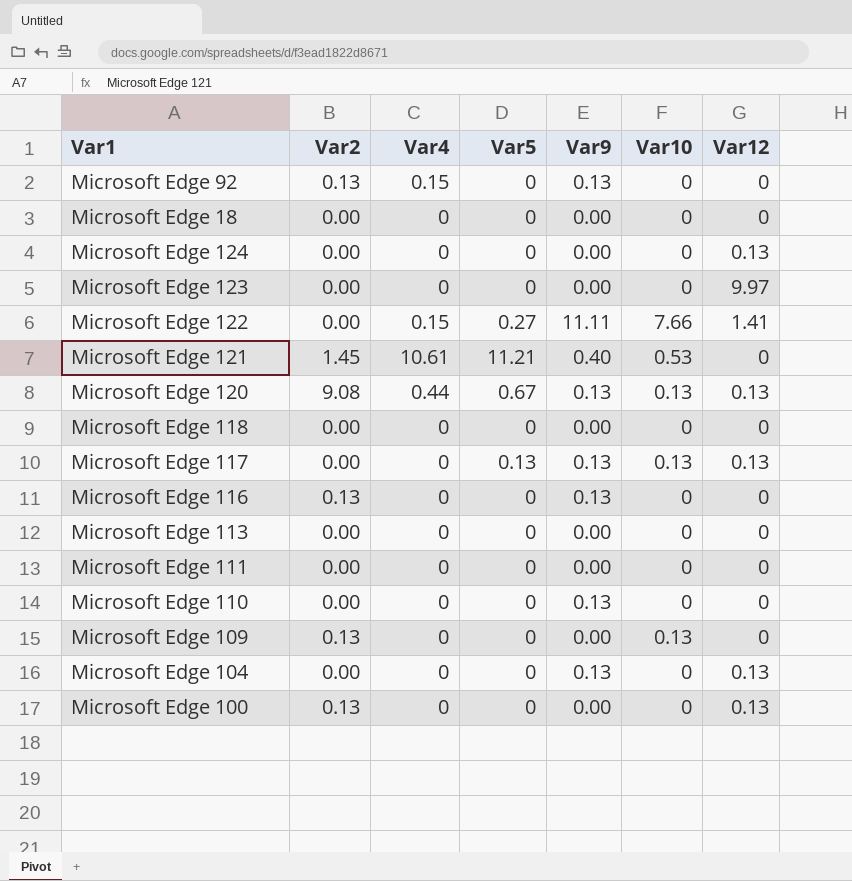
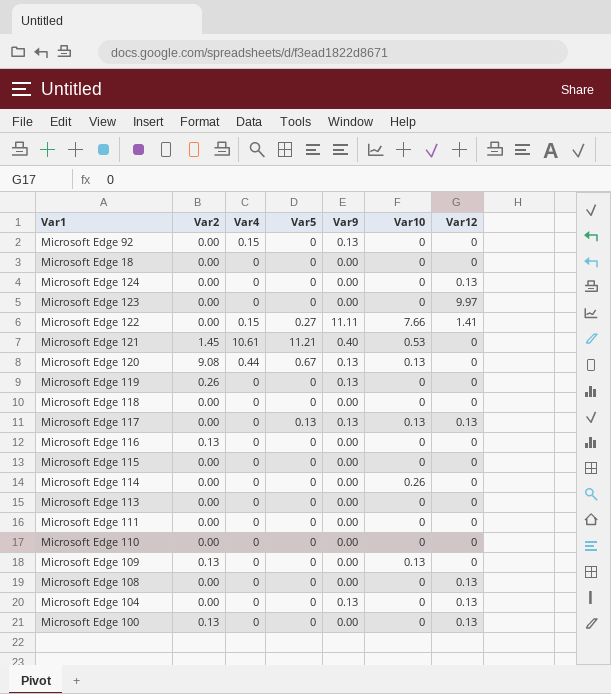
Microsoft Edge 92 | Var2: 0.13 -> 0.00
Microsoft Edge 120 | Var12: 0.13 -> 0
row Microsoft Edge 119: none -> 0.26 | 0 | 0 | 0.13 | 0 | 0
Microsoft Edge 116 | Var9: 0.13 -> 0.00
row Microsoft Edge 115: none -> 0.00 | 0 | 0 | 0.00 | 0 | 0
row Microsoft Edge 114: none -> 0.00 | 0 | 0 | 0.00 | 0.26 | 0
Microsoft Edge 110 | Var9: 0.13 -> 0.00
row Microsoft Edge 108: none -> 0.00 | 0 | 0 | 0.00 | 0 | 0.13

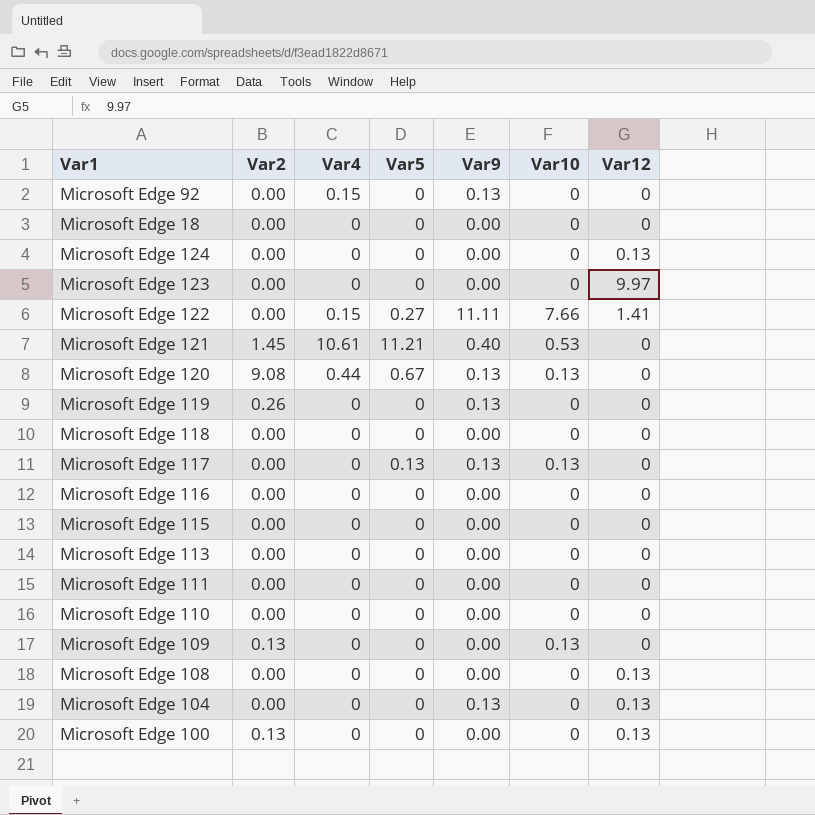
row Microsoft Edge 114: 0.00 | 0 | 0 | 0.00 | 0.26 | 0 -> none
Microsoft Edge 117 | Var12: 0.13 -> 0
Microsoft Edge 116 | Var2: 0.13 -> 0.00

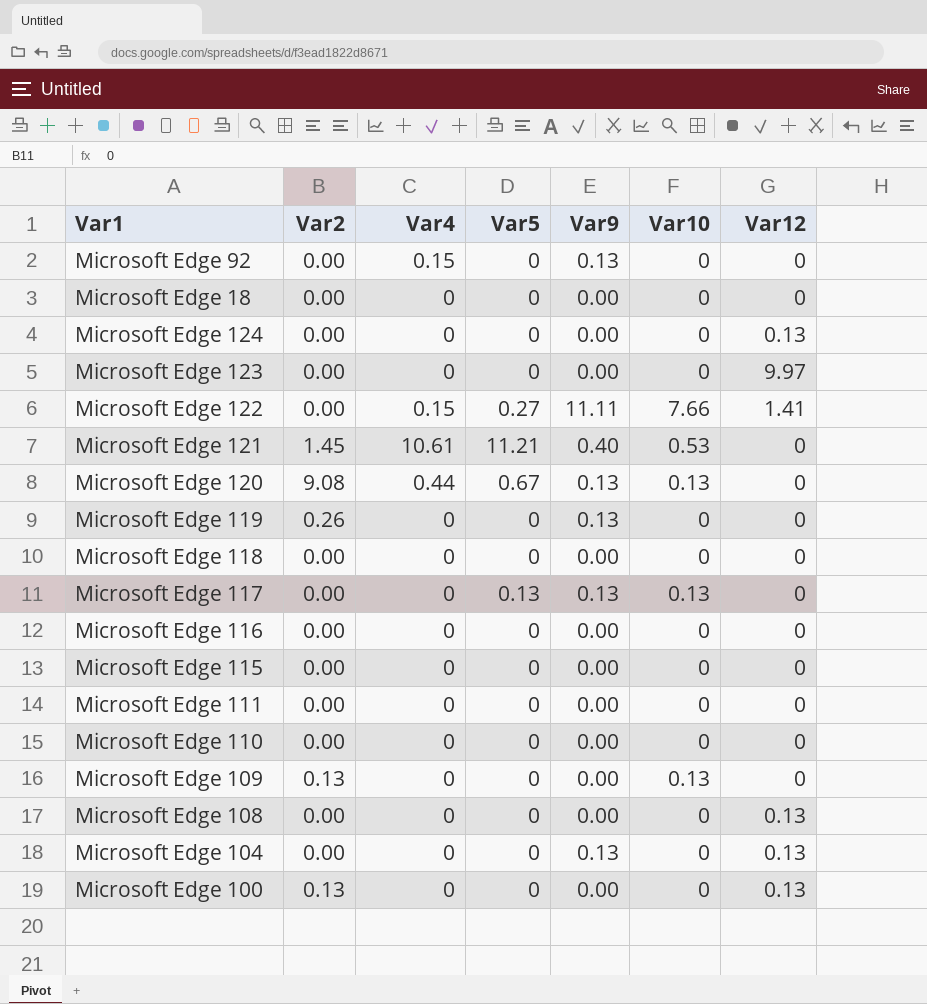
row Microsoft Edge 113: 0.00 | 0 | 0 | 0.00 | 0 | 0 -> none

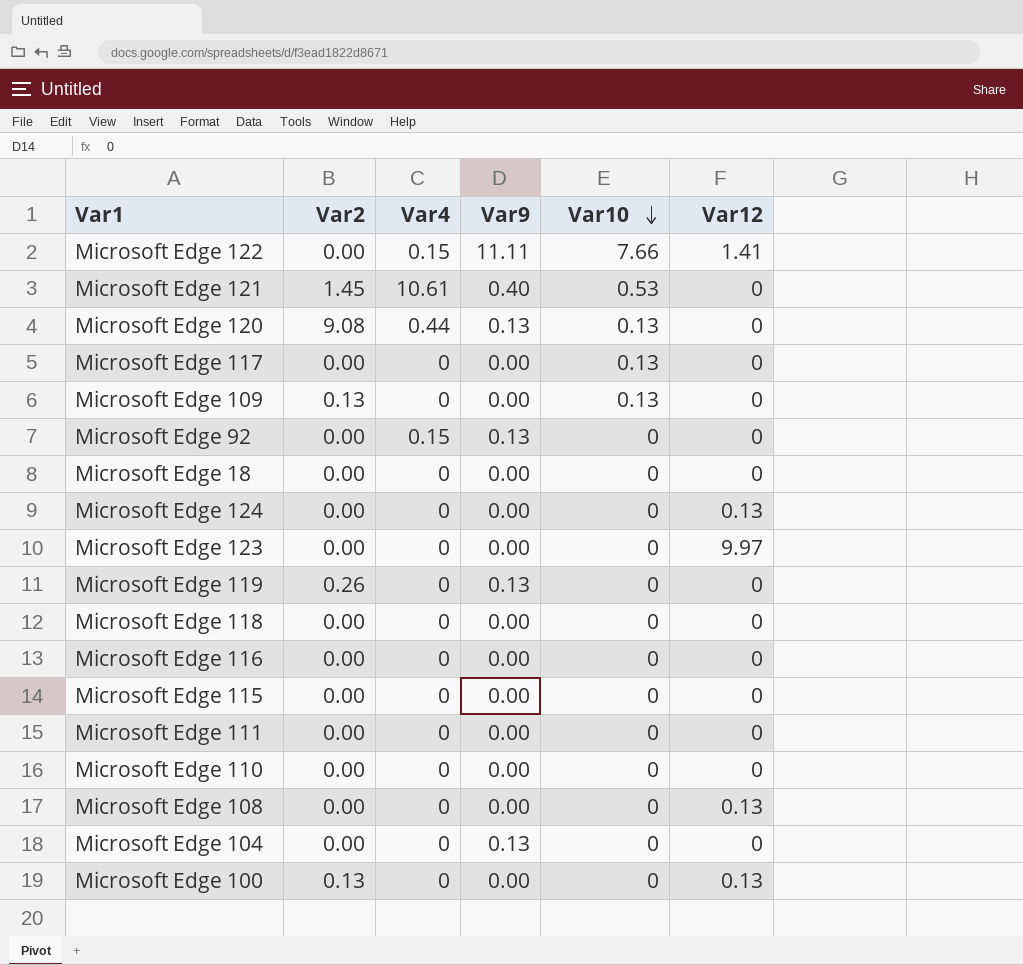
row order: none -> Var10 descending
column Var5 | position: 4 -> none
Microsoft Edge 117 | Var9: 0.13 -> 0.00
Microsoft Edge 104 | Var12: 0.13 -> 0

